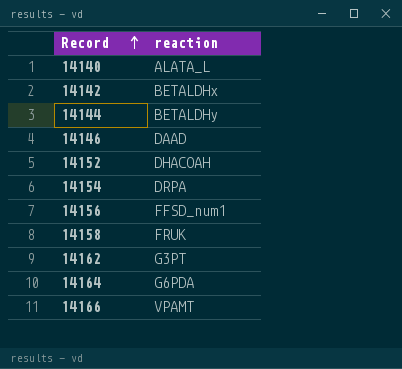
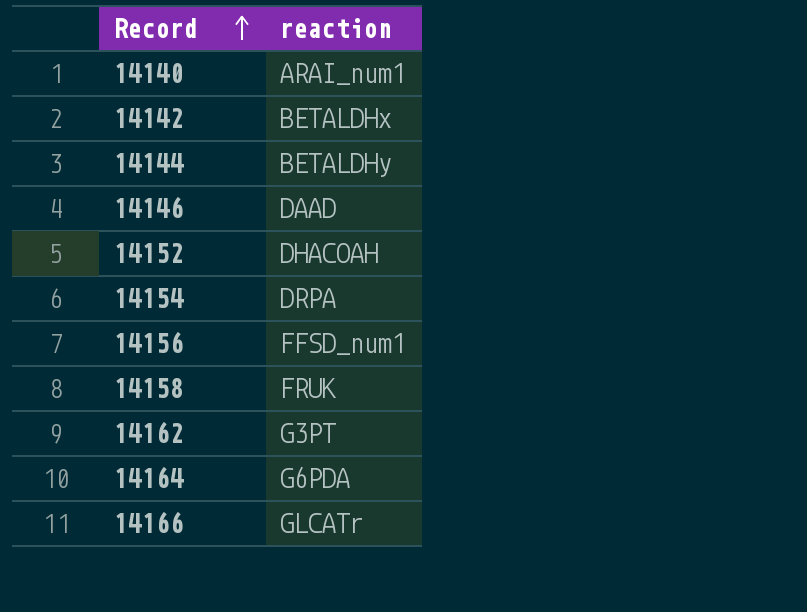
14140 | reaction: ALATA_L -> ARAI_num1
14166 | reaction: VPAMT -> GLCATr

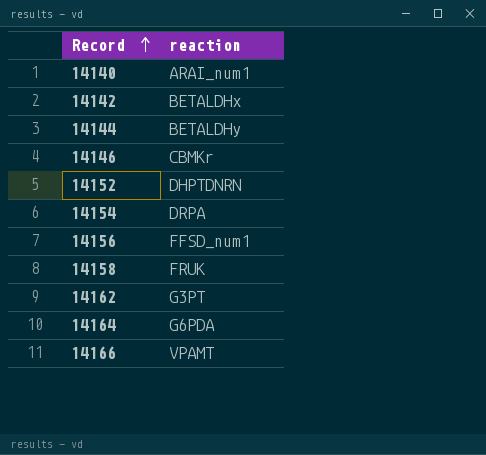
14146 | reaction: DAAD -> CBMKr
14152 | reaction: DHACOAH -> DHPTDNRN
14166 | reaction: GLCATr -> VPAMT

